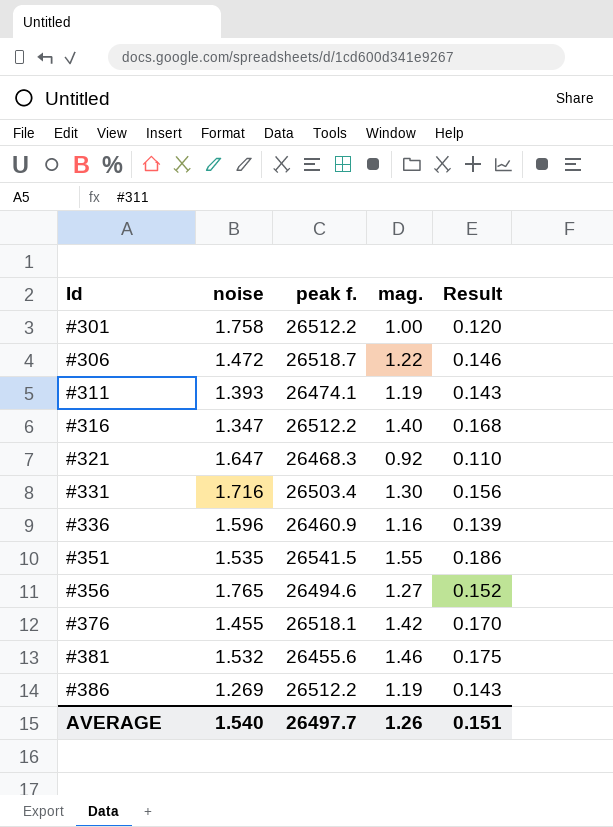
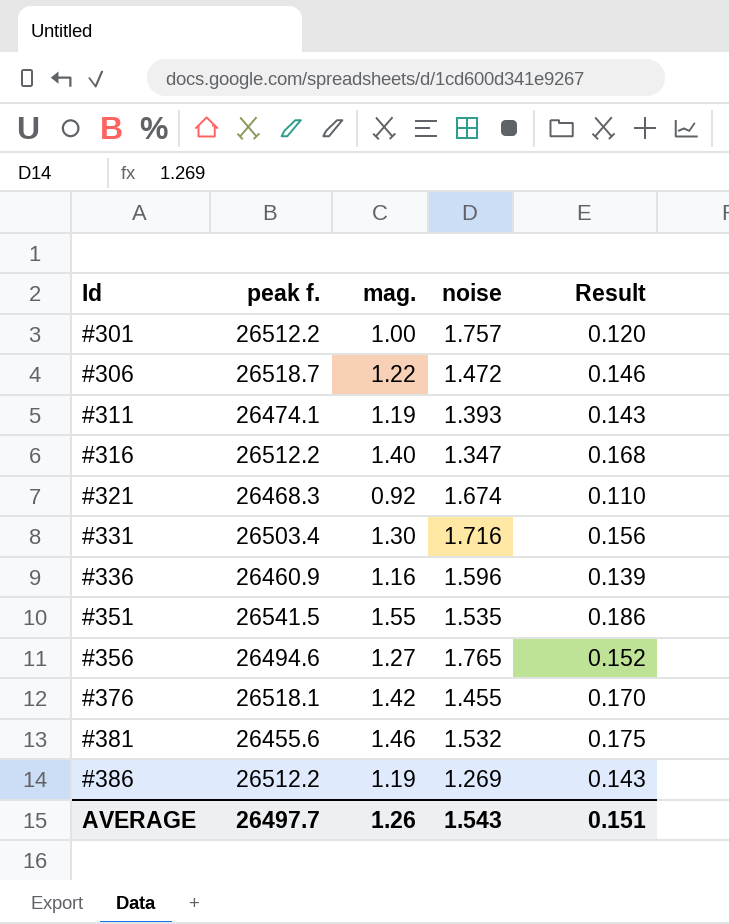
column noise | position: 2 -> 4
#301 | noise: 1.758 -> 1.757
#321 | noise: 1.647 -> 1.674
AVERAGE | noise: 1.540 -> 1.543

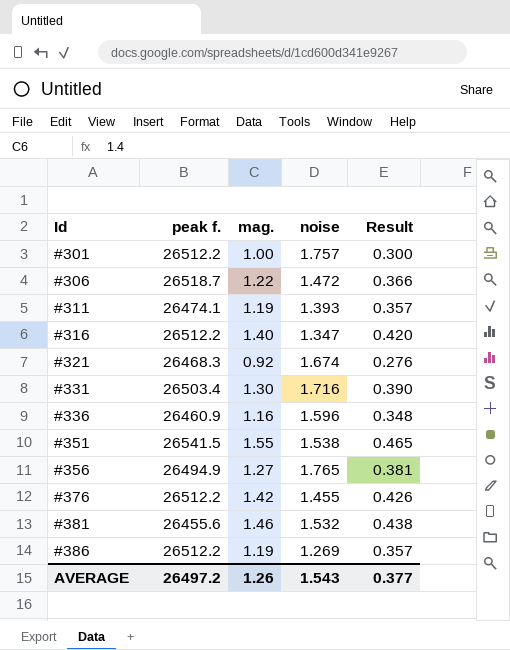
column Result | formula: [mag.] * 0.12 -> [mag.] * 0.3
#351 | noise: 1.535 -> 1.538
#356 | peak f.: 26494.6 -> 26494.9
#376 | peak f.: 26518.1 -> 26512.2
AVERAGE | peak f.: 26497.7 -> 26497.2
AVERAGE | Result: 0.151 -> 0.377

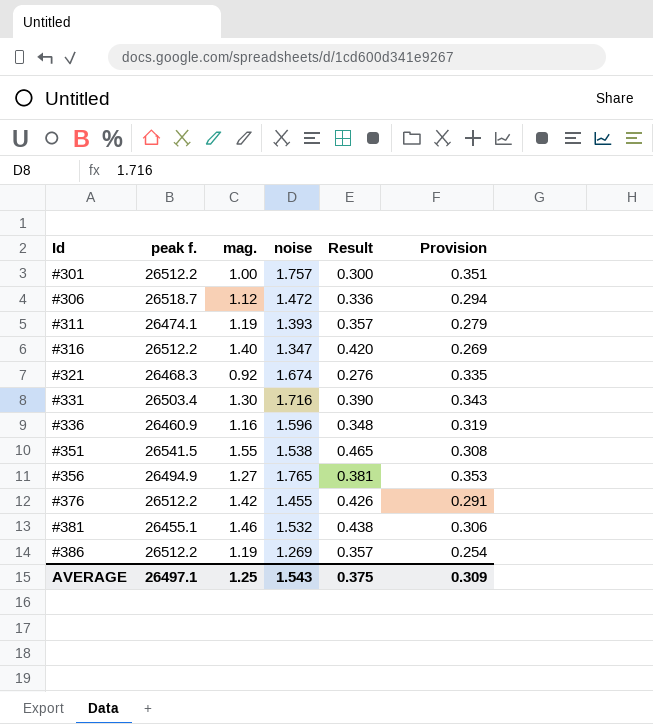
column Provision | formula: none -> [noise] * 0.2
#306 | mag.: 1.22 -> 1.12
#306 | Result: 0.366 -> 0.336
#381 | peak f.: 26455.6 -> 26455.1
AVERAGE | peak f.: 26497.2 -> 26497.1
AVERAGE | mag.: 1.26 -> 1.25
AVERAGE | Result: 0.377 -> 0.375

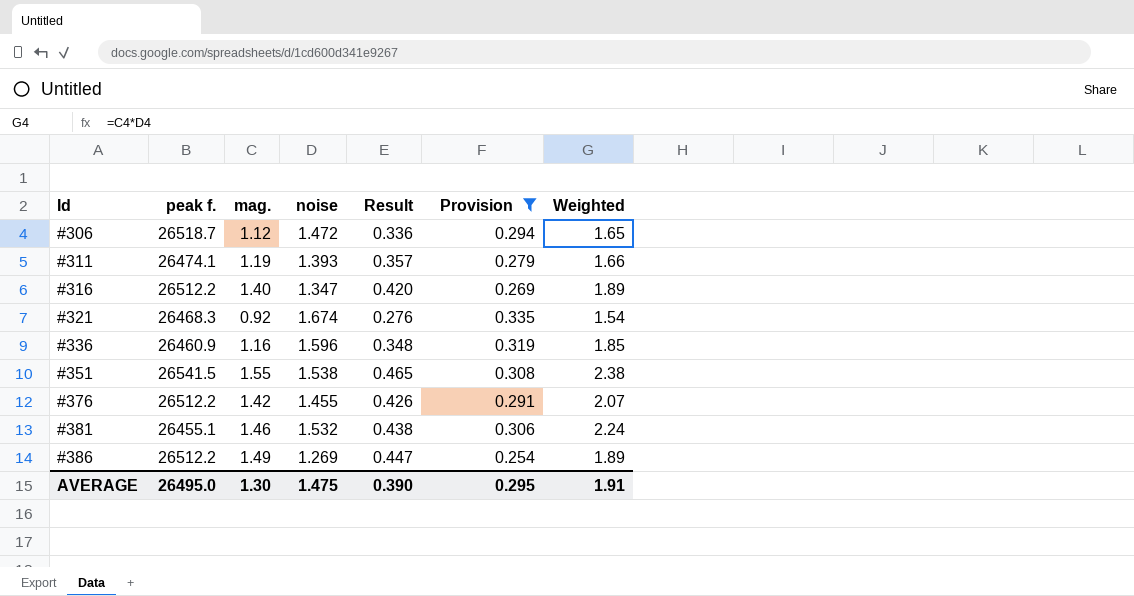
filter: none -> Provision <= 0.335
column Weighted | formula: none -> [mag.] * [noise]
#386 | mag.: 1.19 -> 1.49
#386 | Result: 0.357 -> 0.447
AVERAGE | peak f.: 26497.1 -> 26495.0
AVERAGE | mag.: 1.25 -> 1.30
AVERAGE | noise: 1.543 -> 1.475
AVERAGE | Result: 0.375 -> 0.390
AVERAGE | Provision: 0.309 -> 0.295

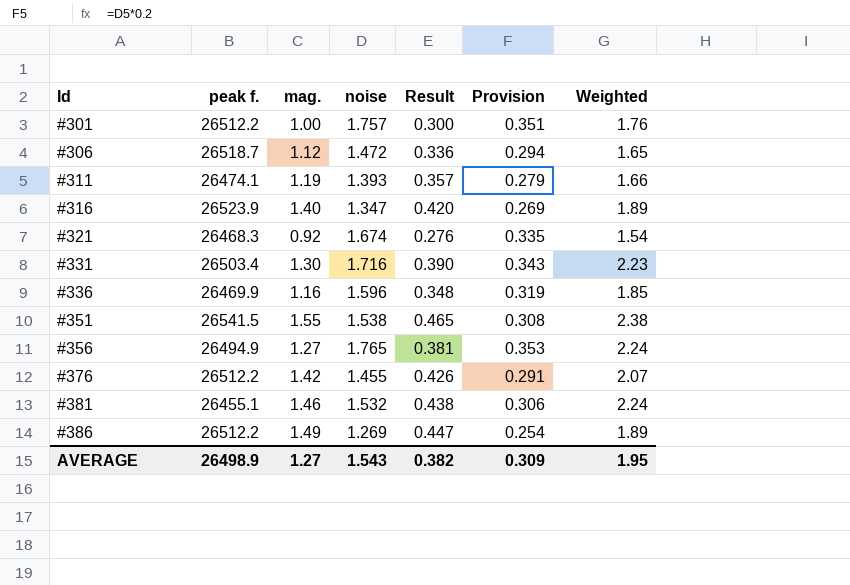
filter: Provision <= 0.335 -> none
#316 | peak f.: 26512.2 -> 26523.9
#336 | peak f.: 26460.9 -> 26469.9
AVERAGE | peak f.: 26495.0 -> 26498.9
AVERAGE | mag.: 1.30 -> 1.27
AVERAGE | noise: 1.475 -> 1.543
AVERAGE | Result: 0.390 -> 0.382
AVERAGE | Provision: 0.295 -> 0.309
AVERAGE | Weighted: 1.91 -> 1.95

